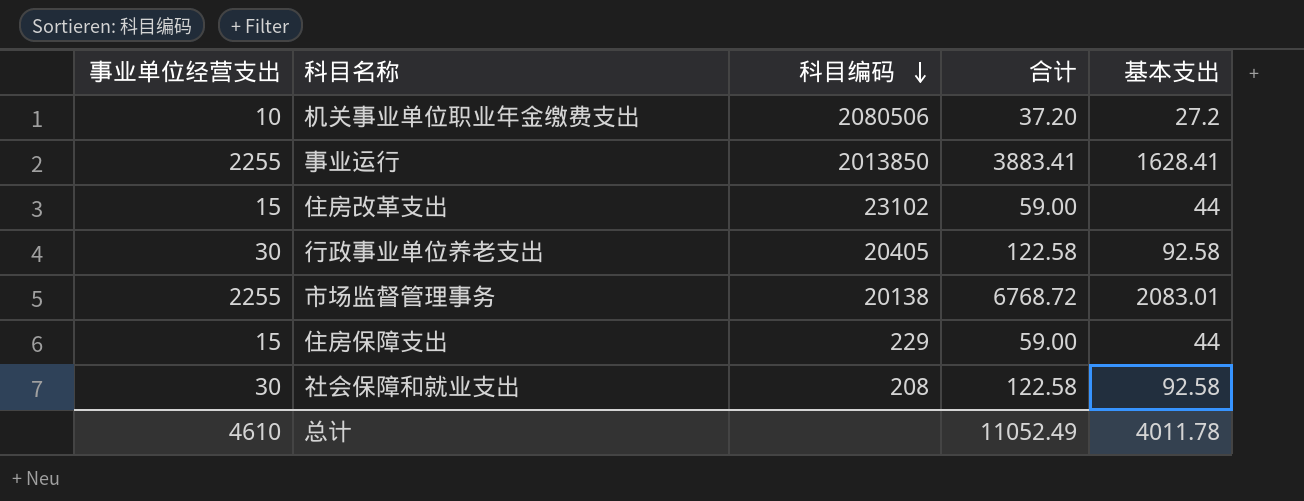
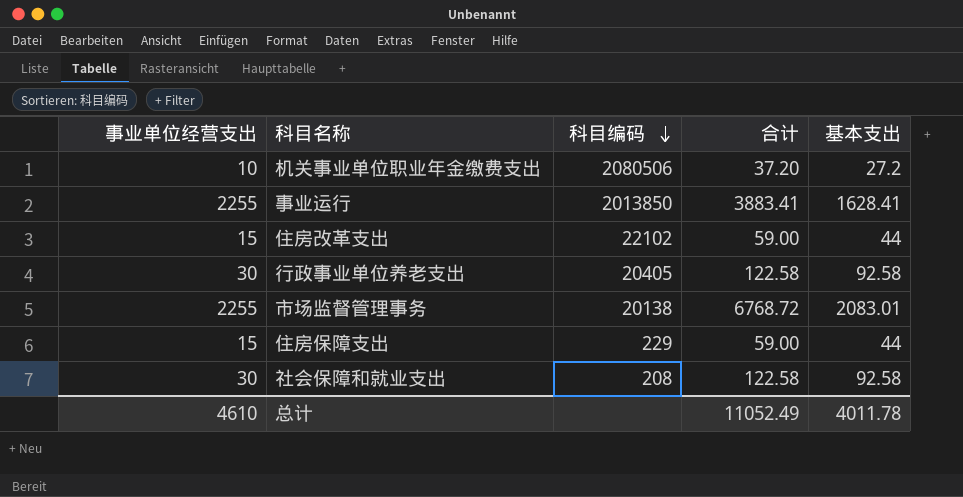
住房改革支出 | 科目编码: 23102 -> 22102

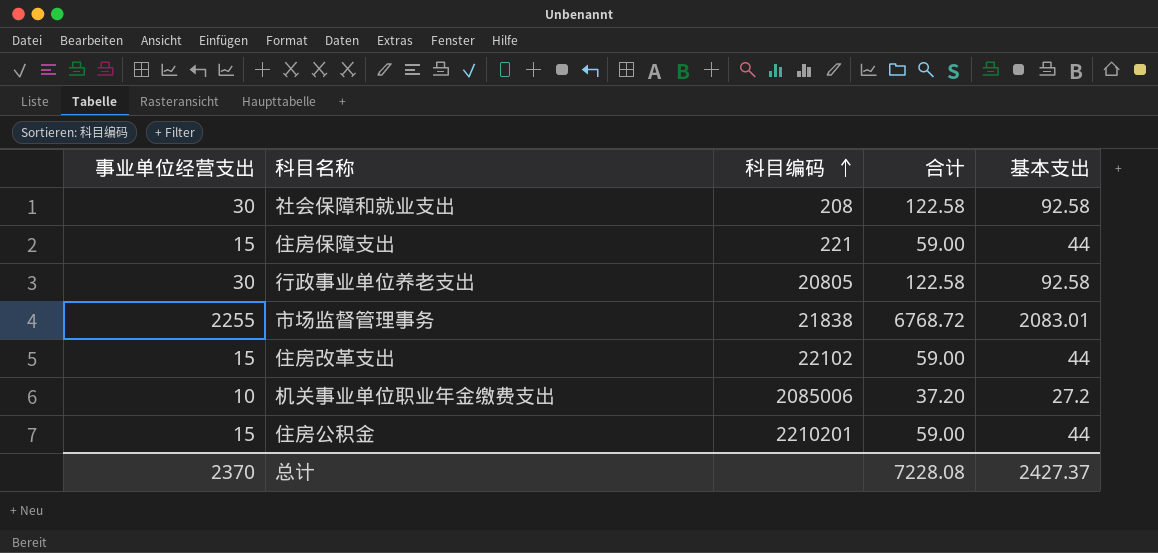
row order: 科目编码 descending -> 科目编码 ascending
row 事业运行: 2255 | 2013850 | 3883.41 | 1628.41 -> none
住房保障支出 | 科目编码: 229 -> 221
行政事业单位养老支出 | 科目编码: 20405 -> 20805
市场监督管理事务 | 科目编码: 20138 -> 21838
机关事业单位职业年金缴费支出 | 科目编码: 2080506 -> 2085006
row 住房公积金: none -> 15 | 2210201 | 59.00 | 44
总计 | 事业单位经营支出: 4610 -> 2370
总计 | 合计: 11052.49 -> 7228.08
总计 | 基本支出: 4011.78 -> 2427.37

